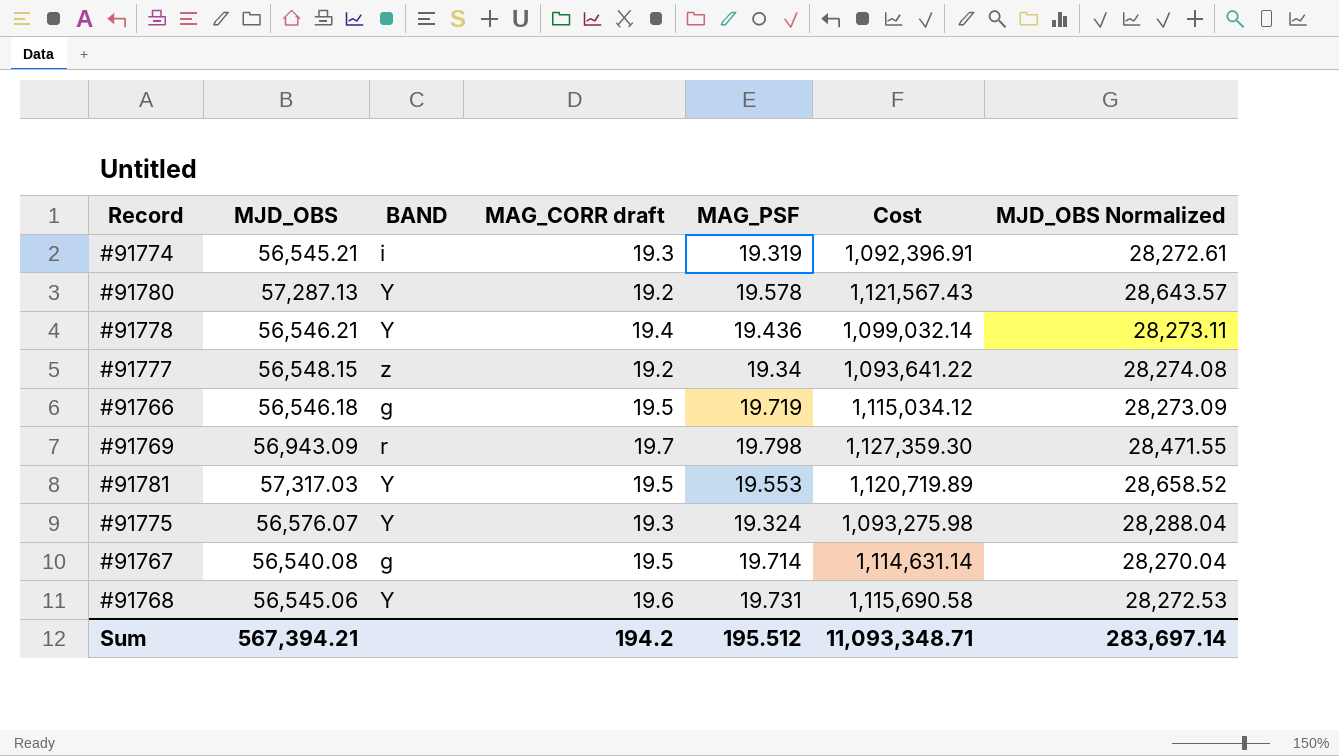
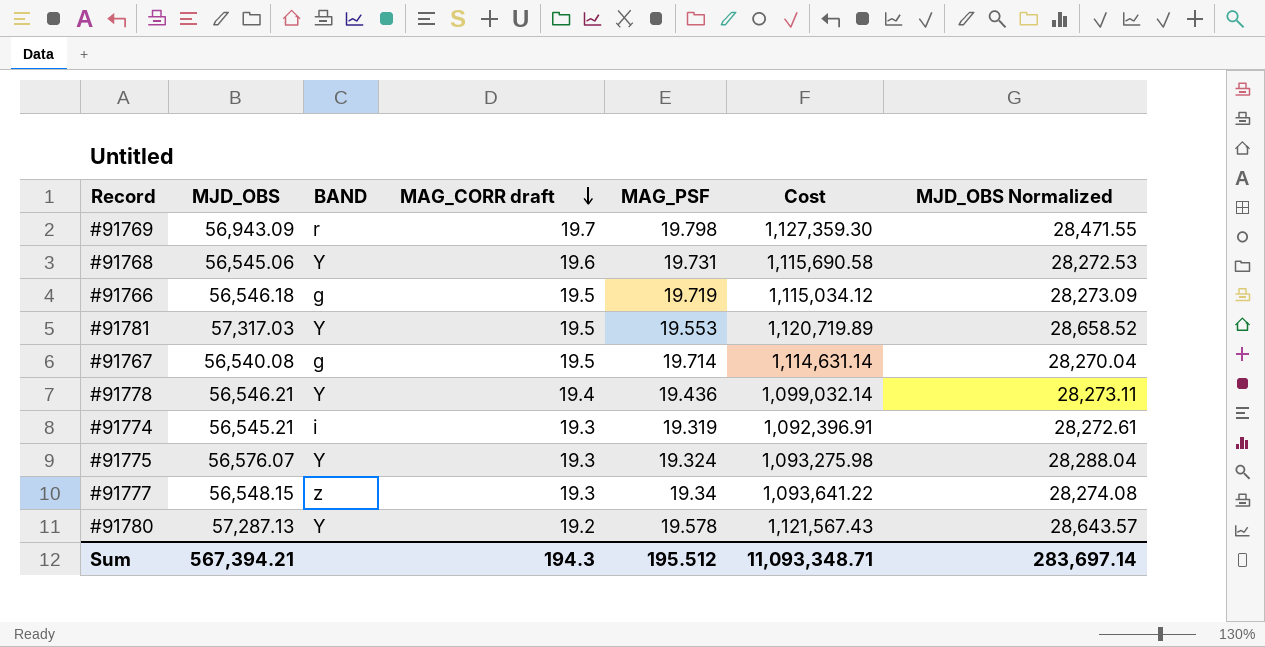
row order: none -> MAG_CORR draft descending
#91777 | MAG_CORR draft: 19.2 -> 19.3
Sum | MAG_CORR draft: 194.2 -> 194.3

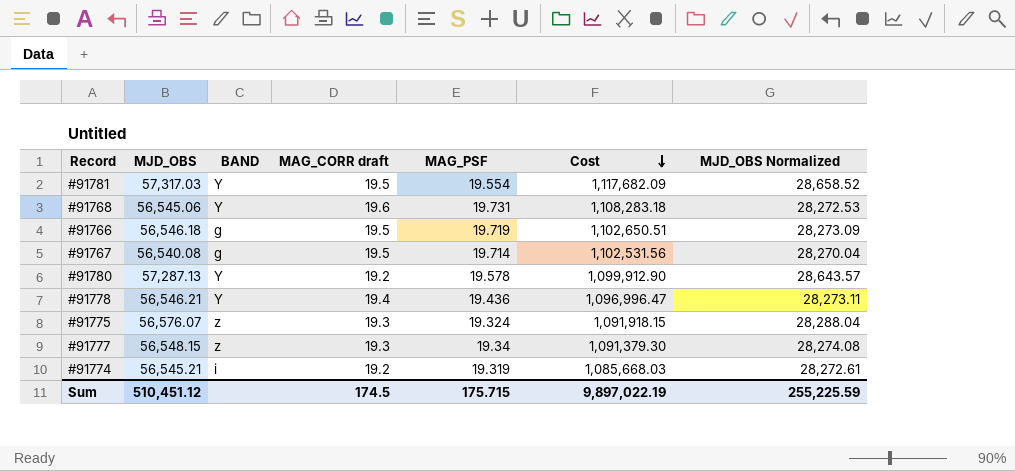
row order: MAG_CORR draft descending -> Cost descending
column Cost | formula: [MJD_OBS] * [MAG_PSF] -> [MJD_OBS] * [MAG_CORR draft]
row #91769: 56,943.09 | r | 19.7 | 19.798 | 1,127,359.30 | 28,471.55 -> none
#91781 | MAG_PSF: 19.553 -> 19.554
#91775 | BAND: Y -> z
#91774 | MAG_CORR draft: 19.3 -> 19.2
Sum | MJD_OBS: 567,394.21 -> 510,451.12
Sum | MAG_CORR draft: 194.3 -> 174.5
Sum | MAG_PSF: 195.512 -> 175.715
Sum | Cost: 11,093,348.71 -> 9,897,022.19
Sum | MJD_OBS Normalized: 283,697.14 -> 255,225.59

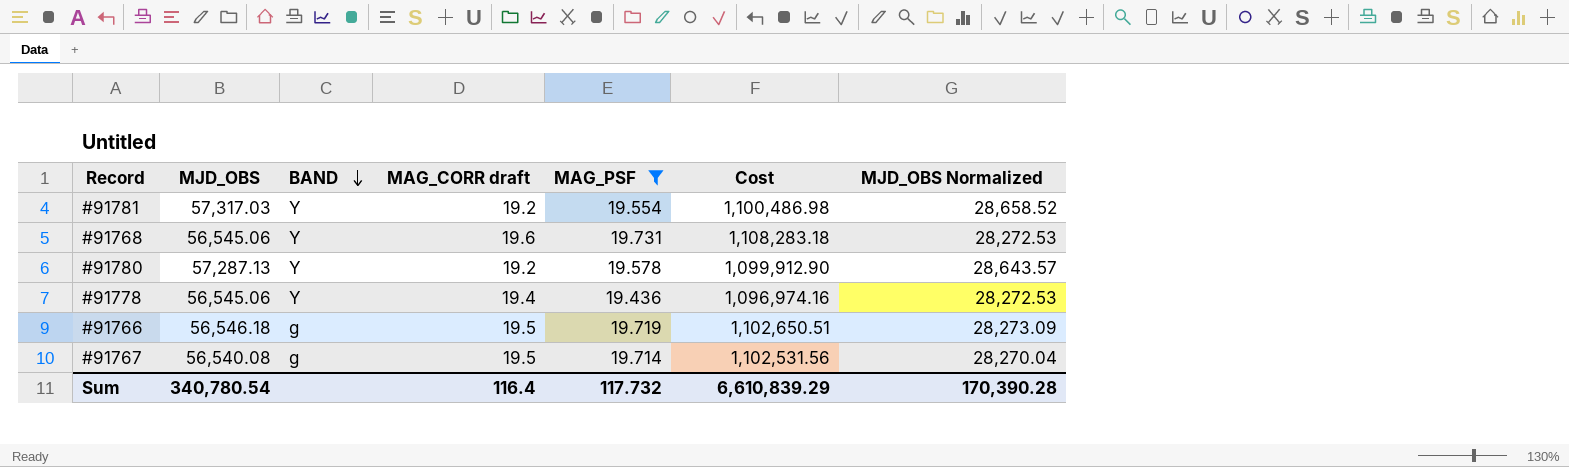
filter: none -> MAG_PSF >= 19.436
row order: Cost descending -> BAND descending
#91781 | MAG_CORR draft: 19.5 -> 19.2
#91781 | Cost: 1,117,682.09 -> 1,100,486.98
#91778 | MJD_OBS: 56,546.21 -> 56,545.06
#91778 | Cost: 1,096,996.47 -> 1,096,974.16
#91778 | MJD_OBS Normalized: 28,273.11 -> 28,272.53
Sum | MJD_OBS: 510,451.12 -> 340,780.54
Sum | MAG_CORR draft: 174.5 -> 116.4
Sum | MAG_PSF: 175.715 -> 117.732
Sum | Cost: 9,897,022.19 -> 6,610,839.29
Sum | MJD_OBS Normalized: 255,225.59 -> 170,390.28

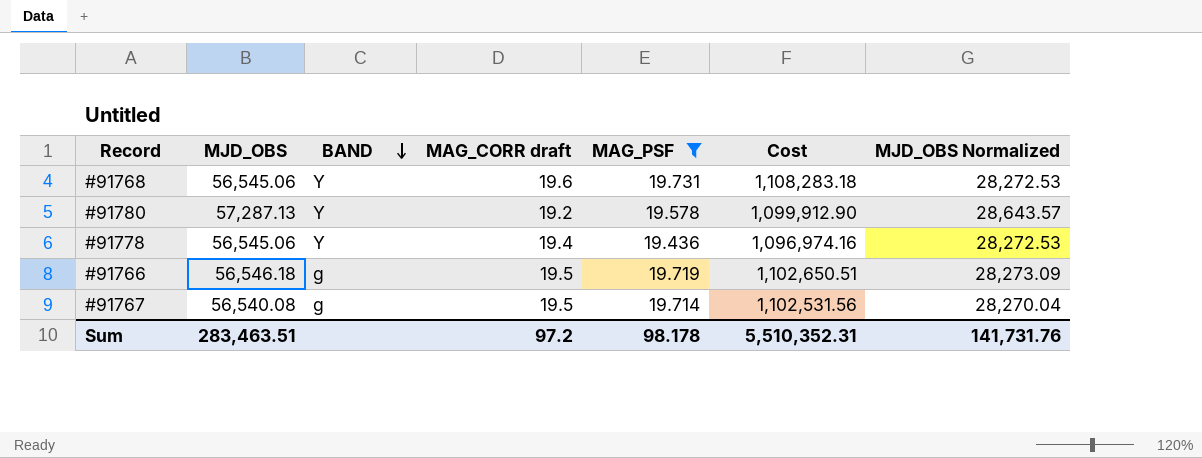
row #91781: 57,317.03 | Y | 19.2 | 19.554 | 1,100,486.98 | 28,658.52 -> none
Sum | MJD_OBS: 340,780.54 -> 283,463.51
Sum | MAG_CORR draft: 116.4 -> 97.2
Sum | MAG_PSF: 117.732 -> 98.178
Sum | Cost: 6,610,839.29 -> 5,510,352.31
Sum | MJD_OBS Normalized: 170,390.28 -> 141,731.76

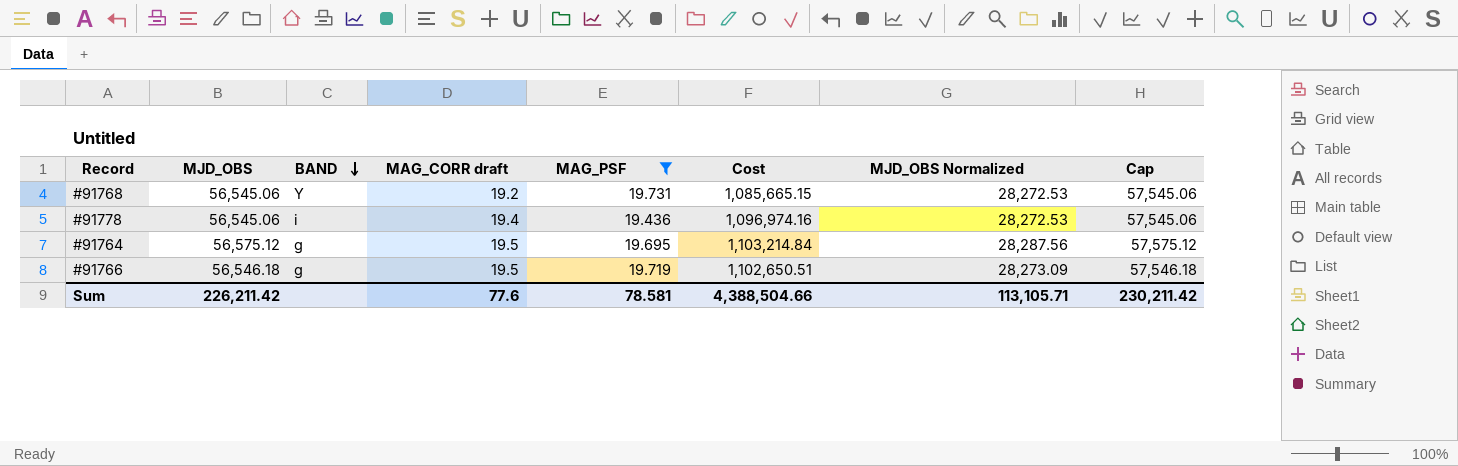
column Cap | formula: none -> [MJD_OBS] + 1000
row #91780: 57,287.13 | Y | 19.2 | 19.578 | 1,099,912.90 | 28,643.57 -> none
row #91767: 56,540.08 | g | 19.5 | 19.714 | 1,102,531.56 | 28,270.04 -> none
#91768 | MAG_CORR draft: 19.6 -> 19.2
#91768 | Cost: 1,108,283.18 -> 1,085,665.15
#91778 | BAND: Y -> i
row #91764: none -> 56,575.12 | g | 19.5 | 19.695 | 1,103,214.84 | 28,287.56 | 57,575.12
Sum | MJD_OBS: 283,463.51 -> 226,211.42
Sum | MAG_CORR draft: 97.2 -> 77.6
Sum | MAG_PSF: 98.178 -> 78.581
Sum | Cost: 5,510,352.31 -> 4,388,504.66
Sum | MJD_OBS Normalized: 141,731.76 -> 113,105.71

